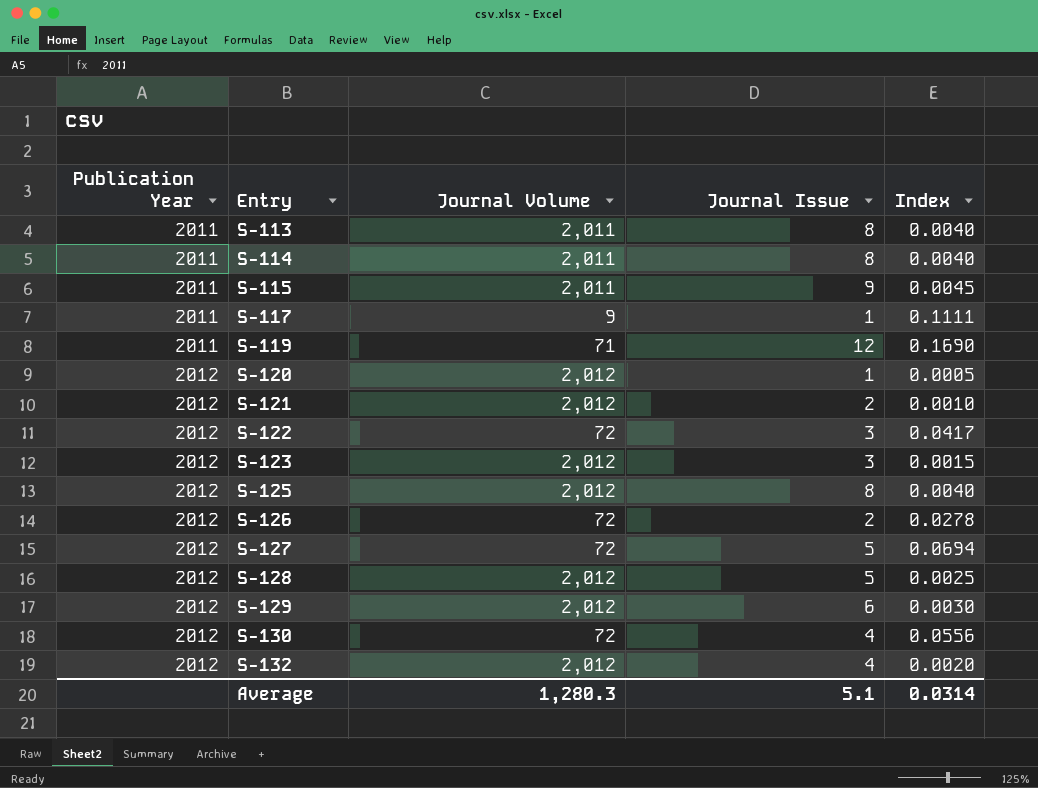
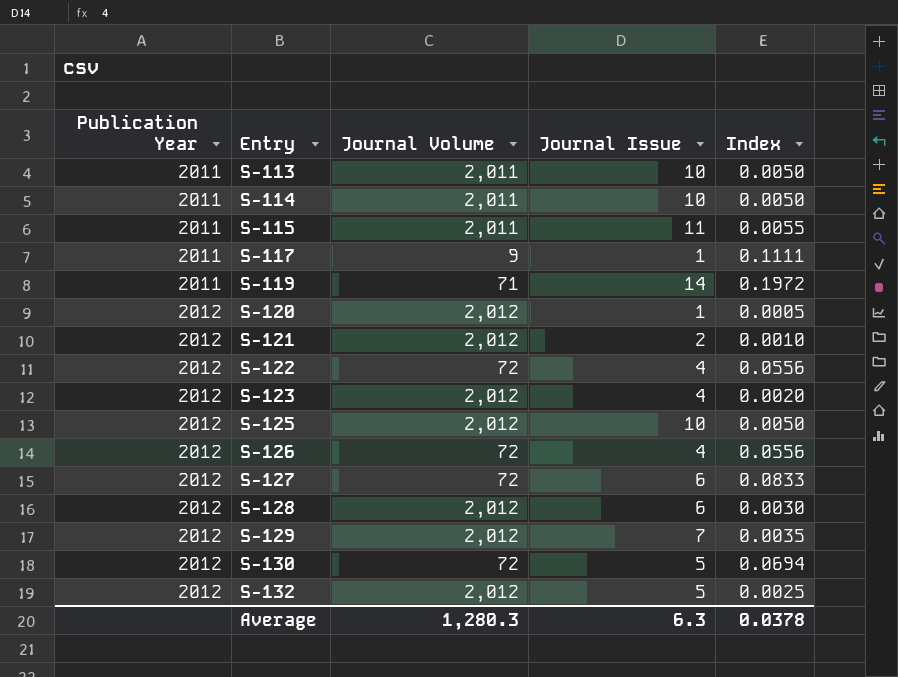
S-113 | Journal Issue: 8 -> 10
S-113 | Index: 0.0040 -> 0.0050
S-114 | Journal Issue: 8 -> 10
S-114 | Index: 0.0040 -> 0.0050
S-115 | Journal Issue: 9 -> 11
S-115 | Index: 0.0045 -> 0.0055
S-119 | Journal Issue: 12 -> 14
S-119 | Index: 0.1690 -> 0.1972
S-122 | Journal Issue: 3 -> 4
S-122 | Index: 0.0417 -> 0.0556
S-123 | Journal Issue: 3 -> 4
S-123 | Index: 0.0015 -> 0.0020
S-125 | Journal Issue: 8 -> 10
S-125 | Index: 0.0040 -> 0.0050
S-126 | Journal Issue: 2 -> 4
S-126 | Index: 0.0278 -> 0.0556
S-127 | Journal Issue: 5 -> 6
S-127 | Index: 0.0694 -> 0.0833
S-128 | Journal Issue: 5 -> 6
S-128 | Index: 0.0025 -> 0.0030
S-129 | Journal Issue: 6 -> 7
S-129 | Index: 0.0030 -> 0.0035
S-130 | Journal Issue: 4 -> 5
S-130 | Index: 0.0556 -> 0.0694
S-132 | Journal Issue: 4 -> 5
S-132 | Index: 0.0020 -> 0.0025
Average | Journal Issue: 5.1 -> 6.3
Average | Index: 0.0314 -> 0.0378

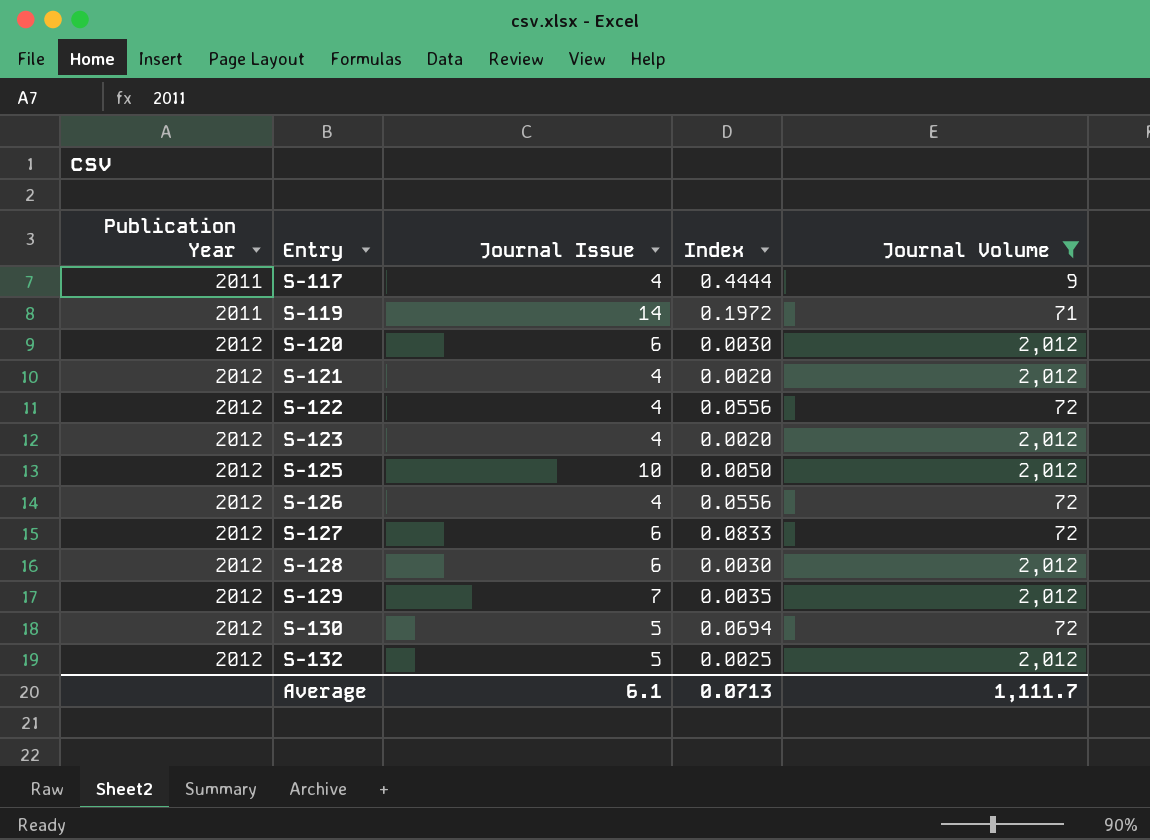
filter: none -> Journal Volume != 2,011
column Journal Volume | position: 3 -> 5
S-117 | Journal Issue: 1 -> 4
S-117 | Index: 0.1111 -> 0.4444
S-120 | Journal Issue: 1 -> 6
S-120 | Index: 0.0005 -> 0.0030
S-121 | Journal Issue: 2 -> 4
S-121 | Index: 0.0010 -> 0.0020
Average | Journal Issue: 6.3 -> 6.1
Average | Index: 0.0378 -> 0.0713
Average | Journal Volume: 1,280.3 -> 1,111.7

